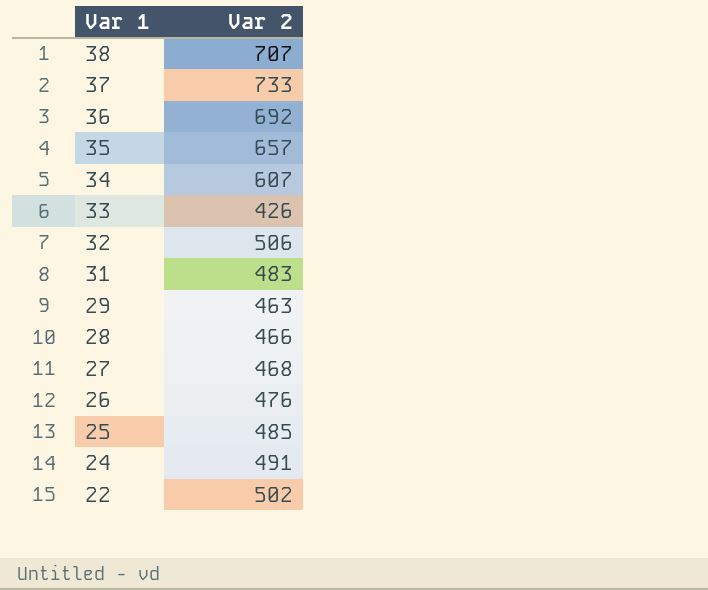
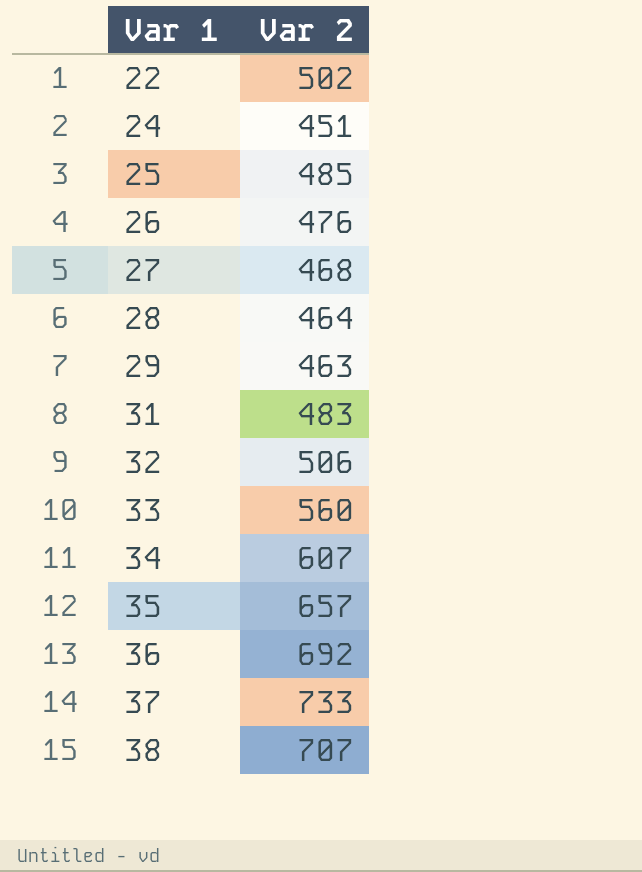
row order: Var 1 descending -> Var 1 ascending
24 | Var 2: 491 -> 451
28 | Var 2: 466 -> 464
33 | Var 2: 426 -> 560

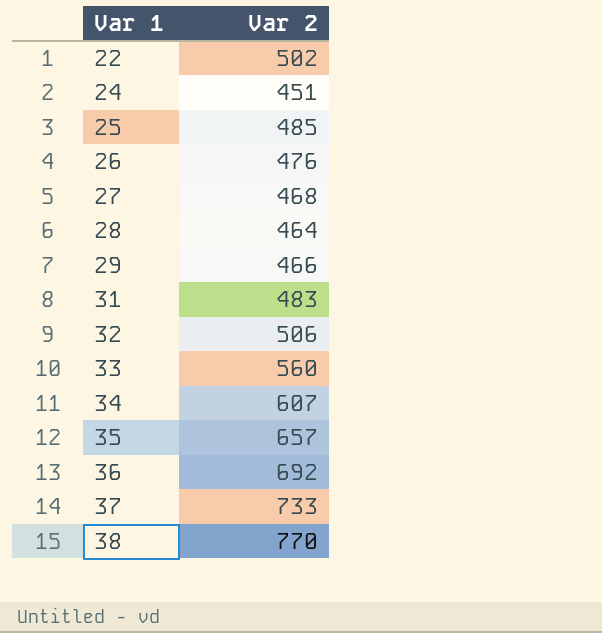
29 | Var 2: 463 -> 466
38 | Var 2: 707 -> 770

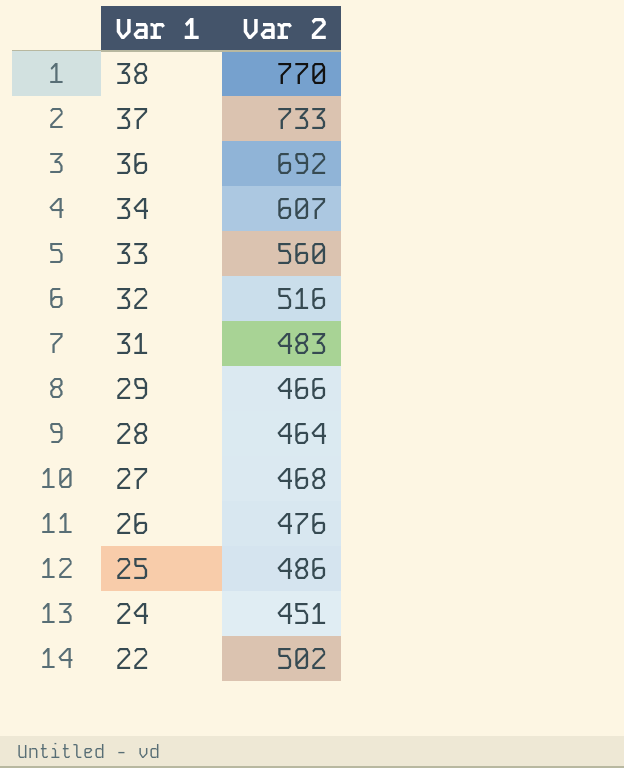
row order: Var 1 ascending -> Var 1 descending
row 35: 657 -> none
32 | Var 2: 506 -> 516
25 | Var 2: 485 -> 486

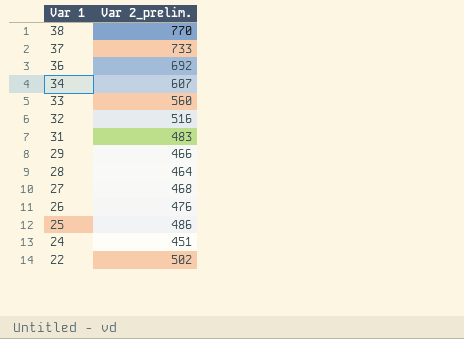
column name: Var 2 -> Var 2_prelim.

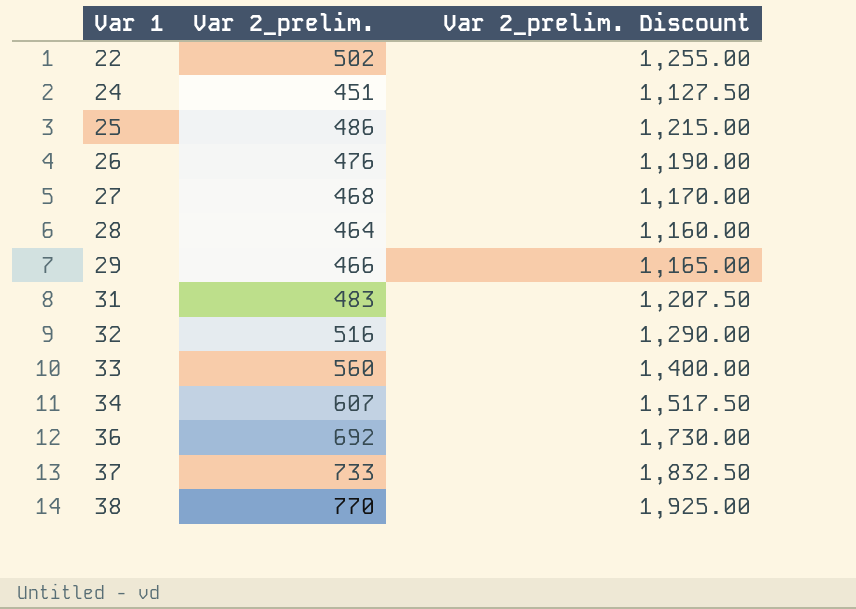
row order: Var 1 descending -> Var 1 ascending
column Var 2_prelim. Discount | formula: none -> [Var 2_prelim.] * 2.5

